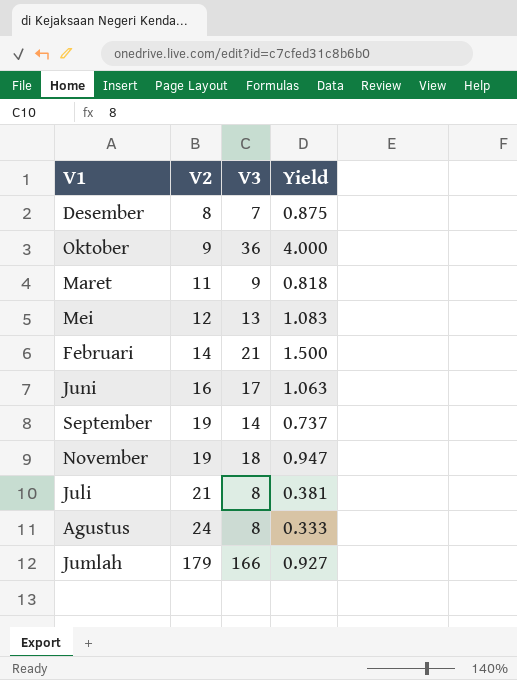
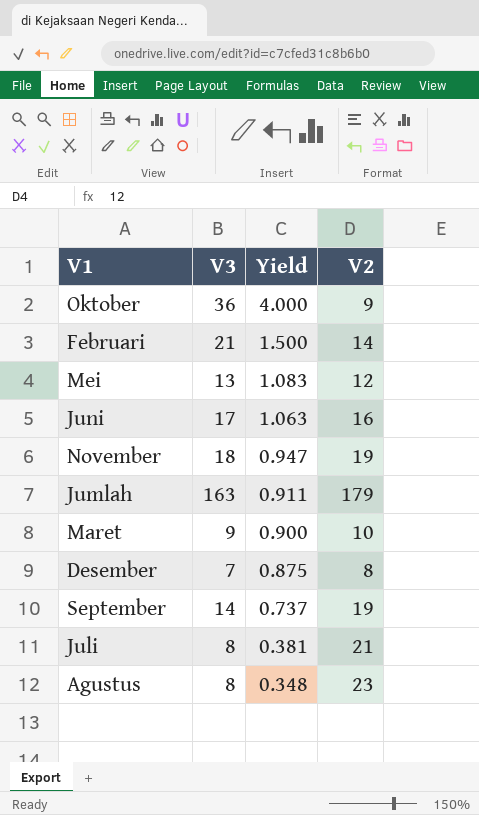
row order: V2 ascending -> Yield descending
column V2 | position: 2 -> 4
Jumlah | V3: 166 -> 163
Jumlah | Yield: 0.927 -> 0.911
Maret | Yield: 0.818 -> 0.900
Maret | V2: 11 -> 10
Agustus | Yield: 0.333 -> 0.348
Agustus | V2: 24 -> 23

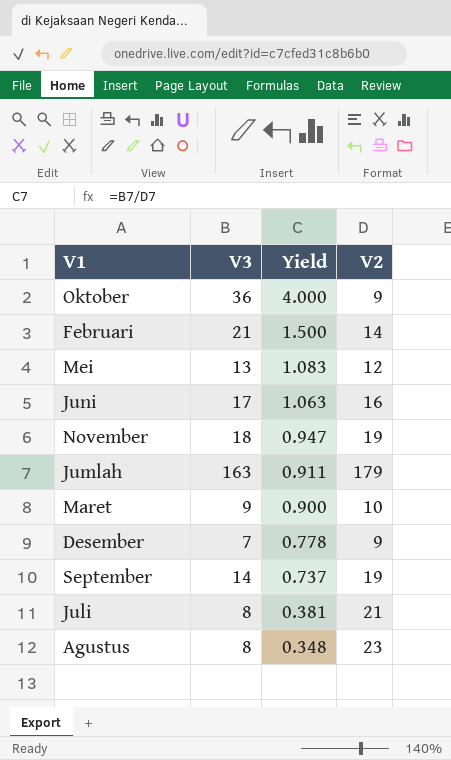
Desember | Yield: 0.875 -> 0.778
Desember | V2: 8 -> 9

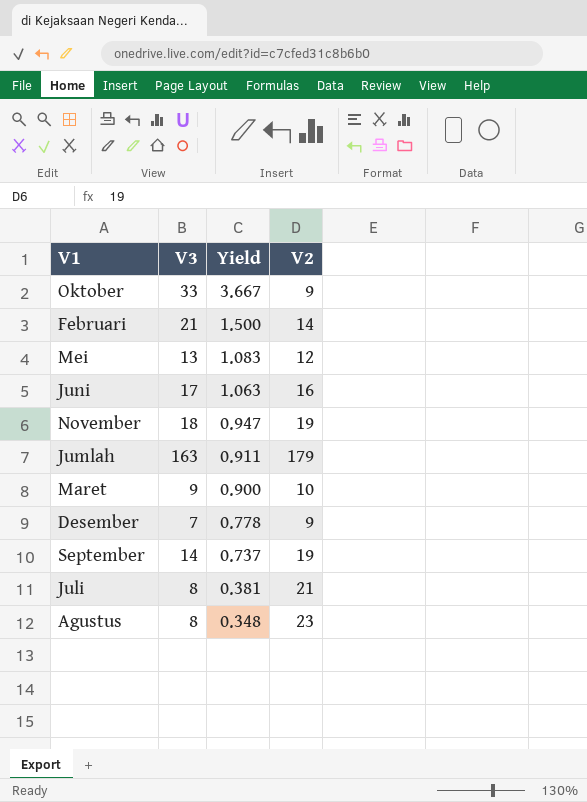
Oktober | V3: 36 -> 33
Oktober | Yield: 4.000 -> 3.667

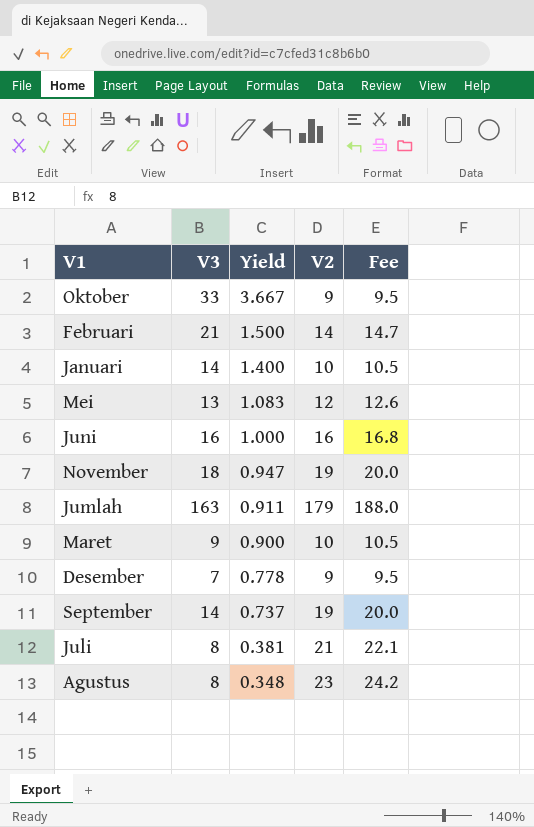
column Fee | formula: none -> [V2] * 1.05
row Januari: none -> 14 | 1.400 | 10 | 10.5
Juni | V3: 17 -> 16
Juni | Yield: 1.063 -> 1.000

